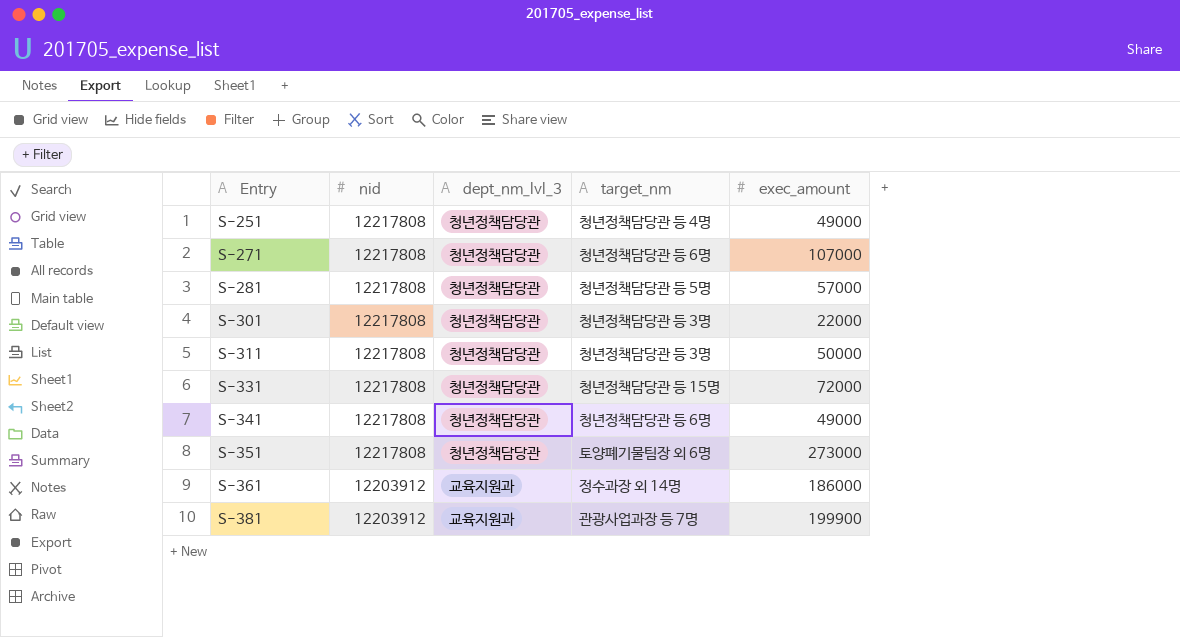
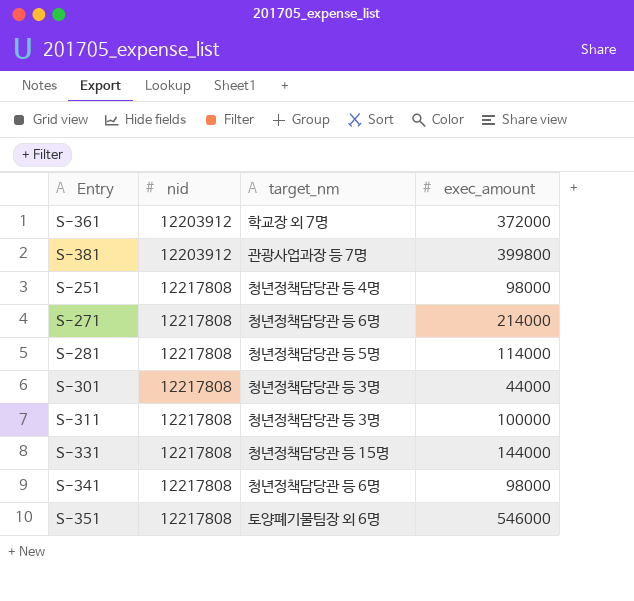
row order: Entry ascending -> nid ascending
column dept_nm_lvl_3 | position: 3 -> none
S-361 | target_nm: 정수과장 외 14명 -> 학교장 외 7명
S-361 | exec_amount: 186000 -> 372000
S-381 | exec_amount: 199900 -> 399800
S-251 | exec_amount: 49000 -> 98000
S-271 | exec_amount: 107000 -> 214000
S-281 | exec_amount: 57000 -> 114000
S-301 | exec_amount: 22000 -> 44000
S-311 | exec_amount: 50000 -> 100000
S-331 | exec_amount: 72000 -> 144000
S-341 | exec_amount: 49000 -> 98000
S-351 | exec_amount: 273000 -> 546000

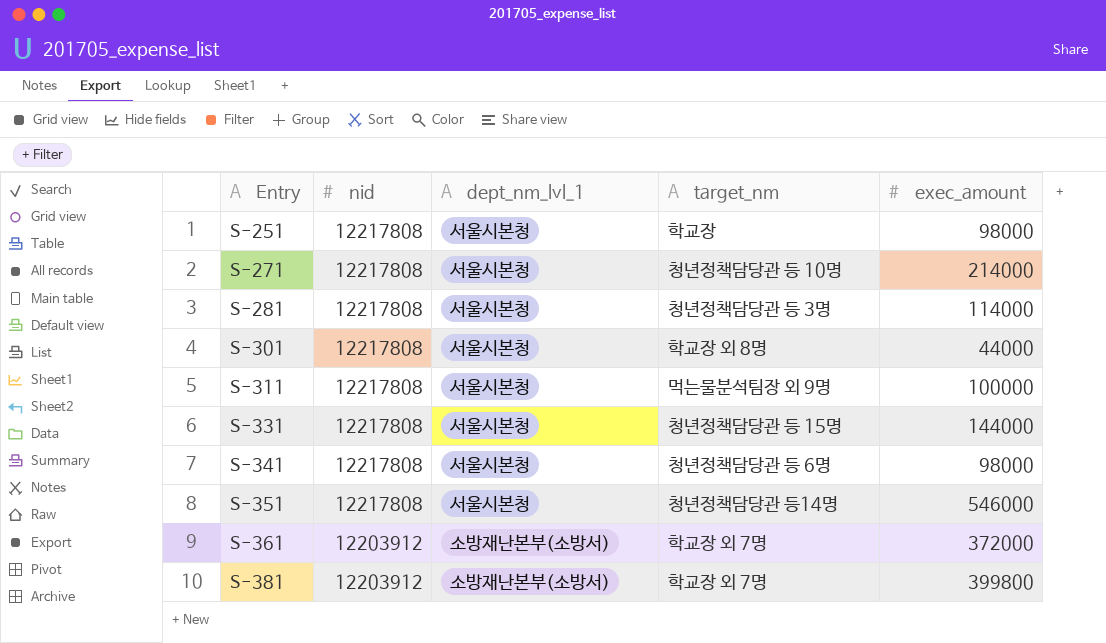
row order: nid ascending -> Entry ascending
column dept_nm_lvl_1 | position: none -> 3
S-251 | target_nm: 청년정책담당관 등 4명 -> 학교장
S-271 | target_nm: 청년정책담당관 등 6명 -> 청년정책담당관 등 10명
S-281 | target_nm: 청년정책담당관 등 5명 -> 청년정책담당관 등 3명
S-301 | target_nm: 청년정책담당관 등 3명 -> 학교장 외 8명
S-311 | target_nm: 청년정책담당관 등 3명 -> 먹는물분석팀장 외 9명
S-351 | target_nm: 토양폐기물팀장 외 6명 -> 청년정책담당관 등14명
S-381 | target_nm: 관광사업과장 등 7명 -> 학교장 외 7명

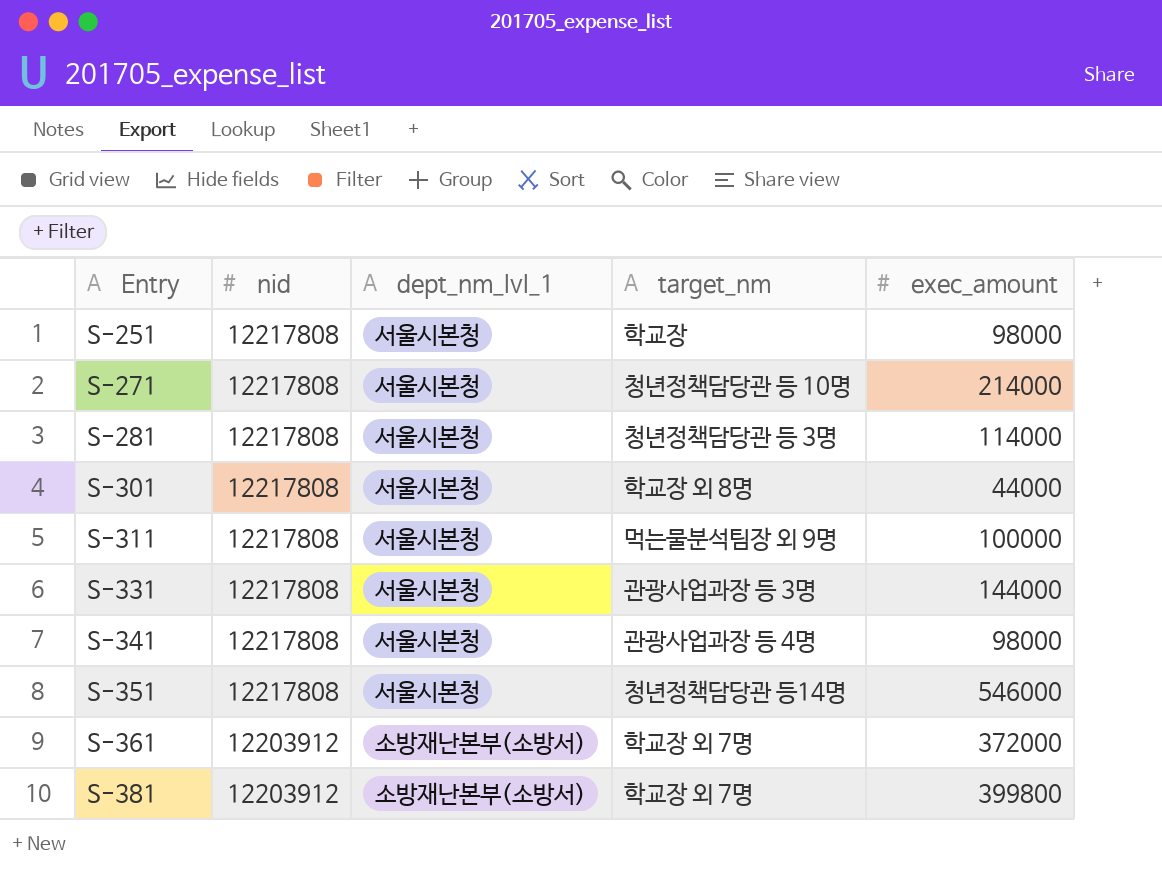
S-331 | target_nm: 청년정책담당관 등 15명 -> 관광사업과장 등 3명
S-341 | target_nm: 청년정책담당관 등 6명 -> 관광사업과장 등 4명

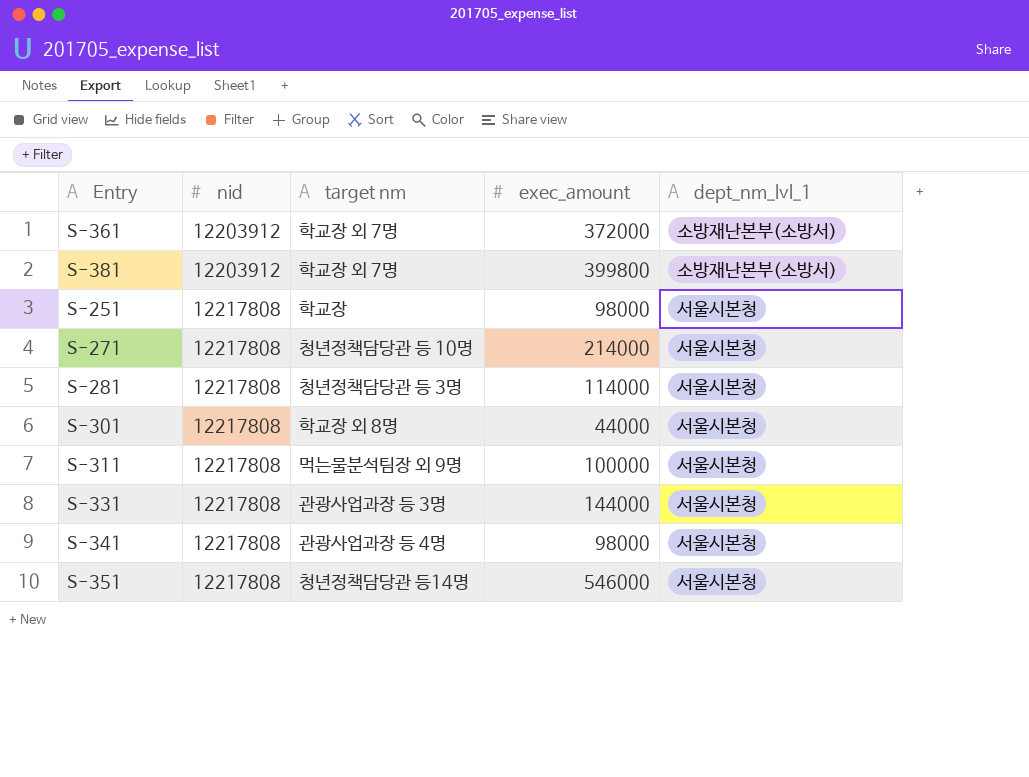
row order: Entry ascending -> nid ascending
column name: target_nm -> target nm
column dept_nm_lvl_1 | position: 3 -> 5

